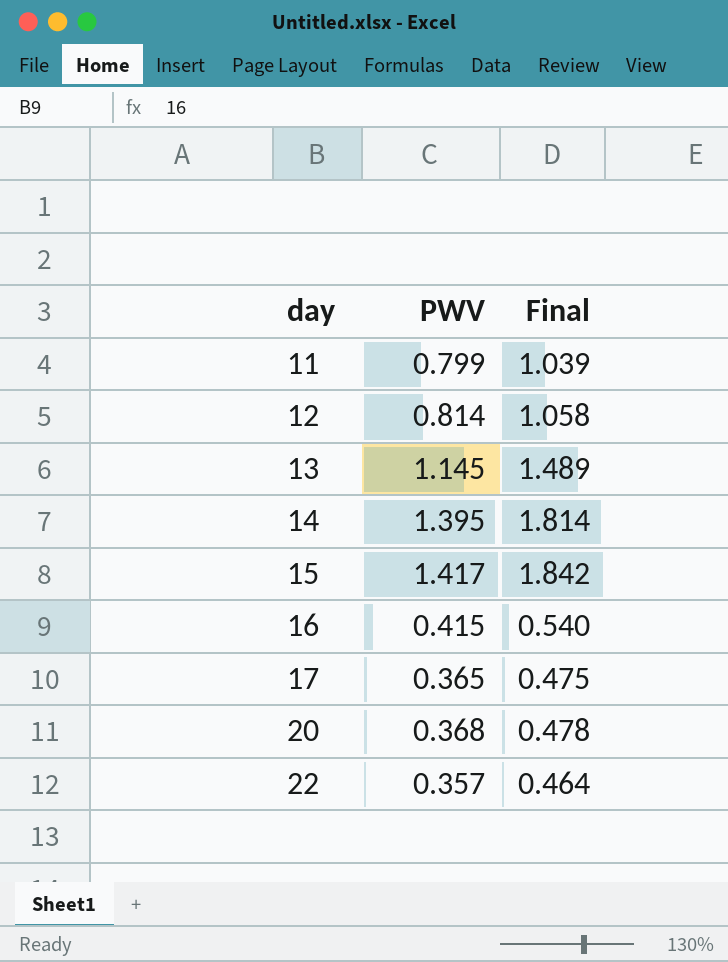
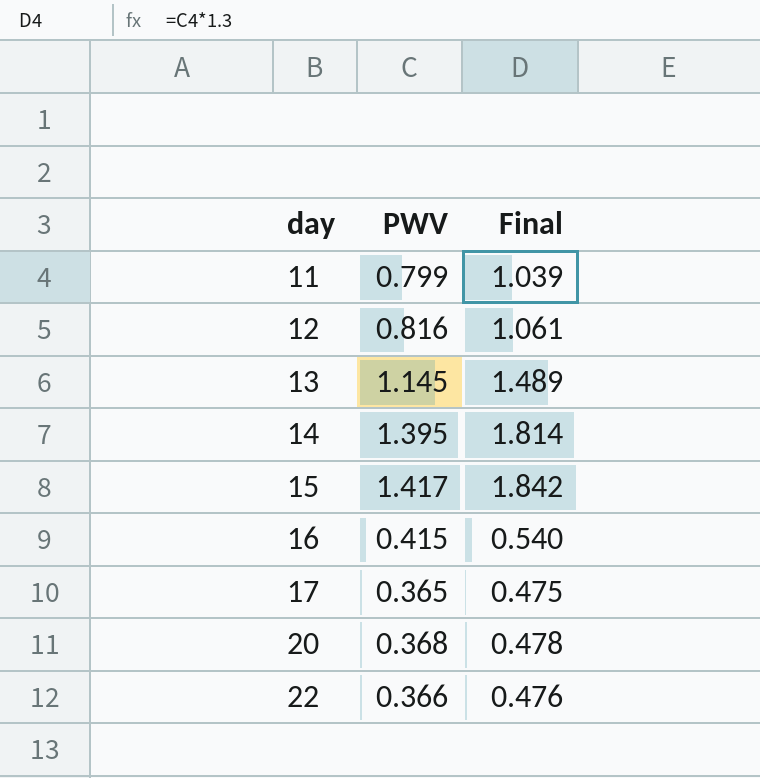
12 | PWV: 0.814 -> 0.816
12 | Final: 1.058 -> 1.061
22 | PWV: 0.357 -> 0.366
22 | Final: 0.464 -> 0.476

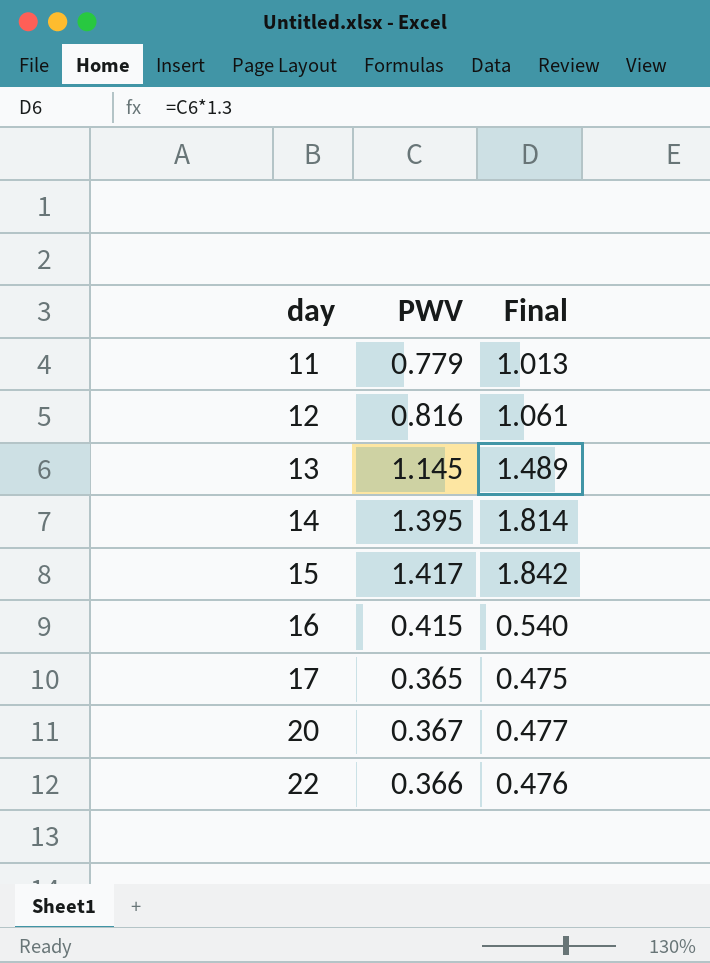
11 | PWV: 0.799 -> 0.779
11 | Final: 1.039 -> 1.013
20 | PWV: 0.368 -> 0.367
20 | Final: 0.478 -> 0.477

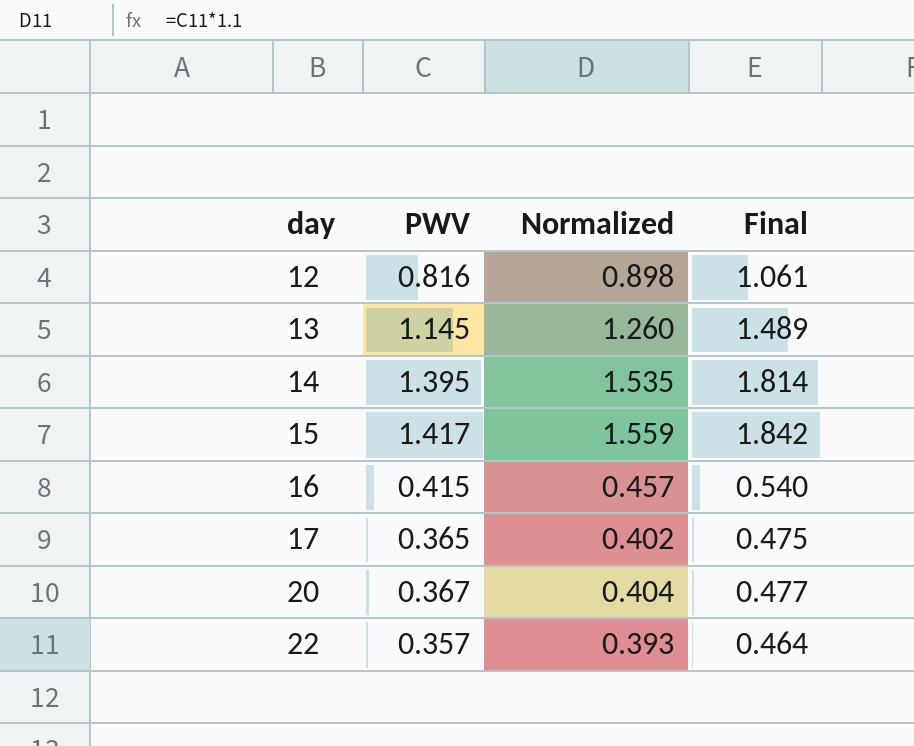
column Normalized | formula: none -> [PWV] * 1.1
row 11: 0.779 | 1.013 -> none
22 | PWV: 0.366 -> 0.357
22 | Final: 0.476 -> 0.464

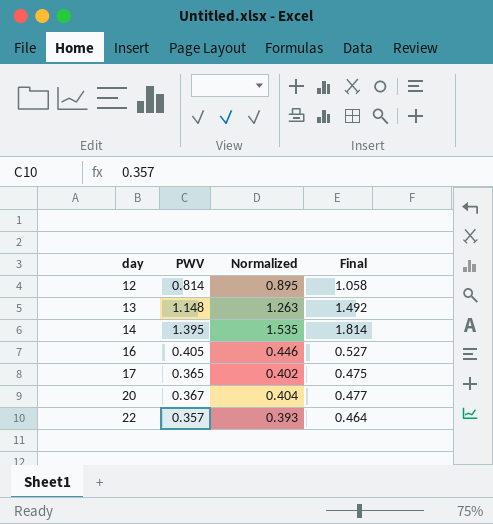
row 15: 1.417 | 1.559 | 1.842 -> none
12 | PWV: 0.816 -> 0.814
12 | Normalized: 0.898 -> 0.895
12 | Final: 1.061 -> 1.058
13 | PWV: 1.145 -> 1.148
13 | Normalized: 1.260 -> 1.263
13 | Final: 1.489 -> 1.492
16 | PWV: 0.415 -> 0.405
16 | Normalized: 0.457 -> 0.446
16 | Final: 0.540 -> 0.527

